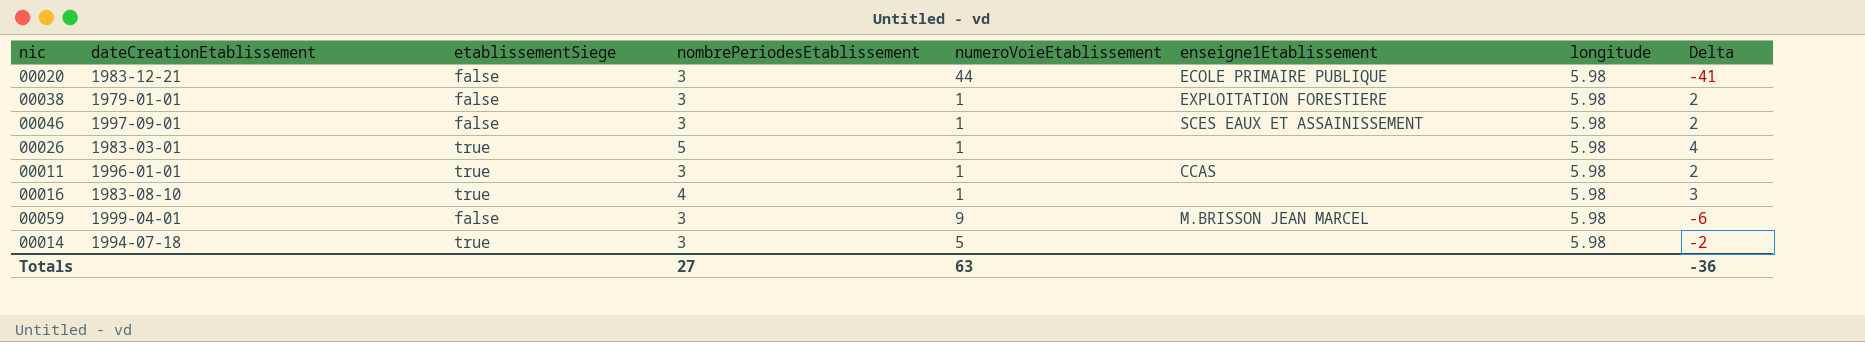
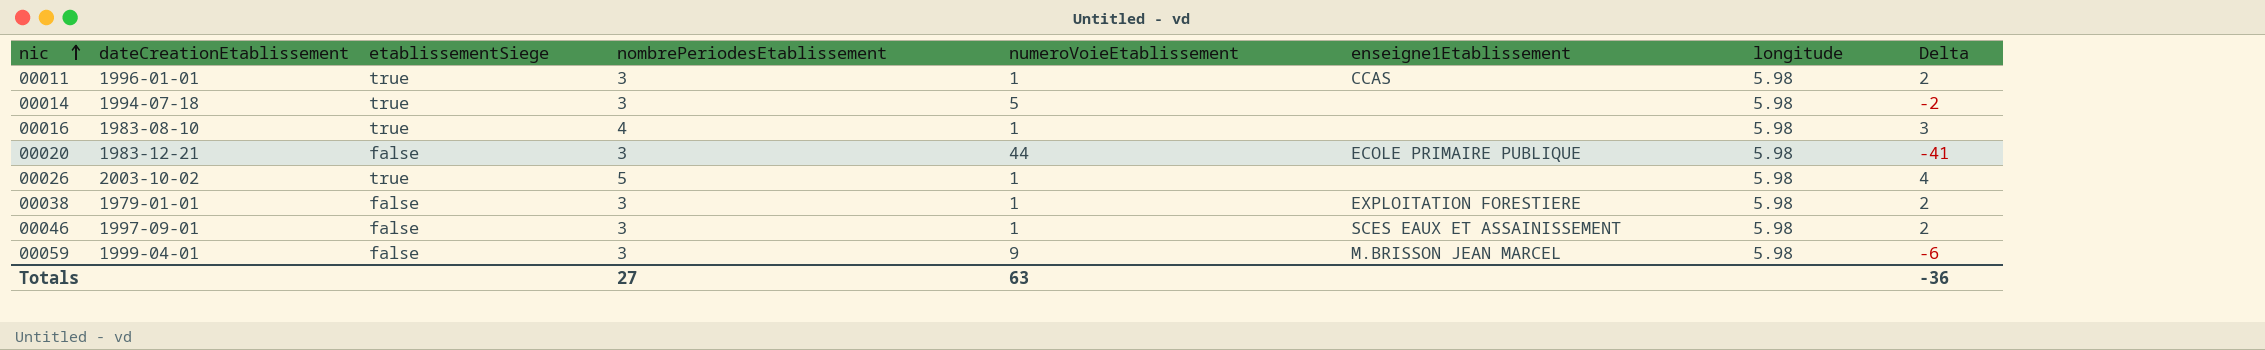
row order: none -> nic ascending
00026 | dateCreationEtablissement: 1983-03-01 -> 2003-10-02

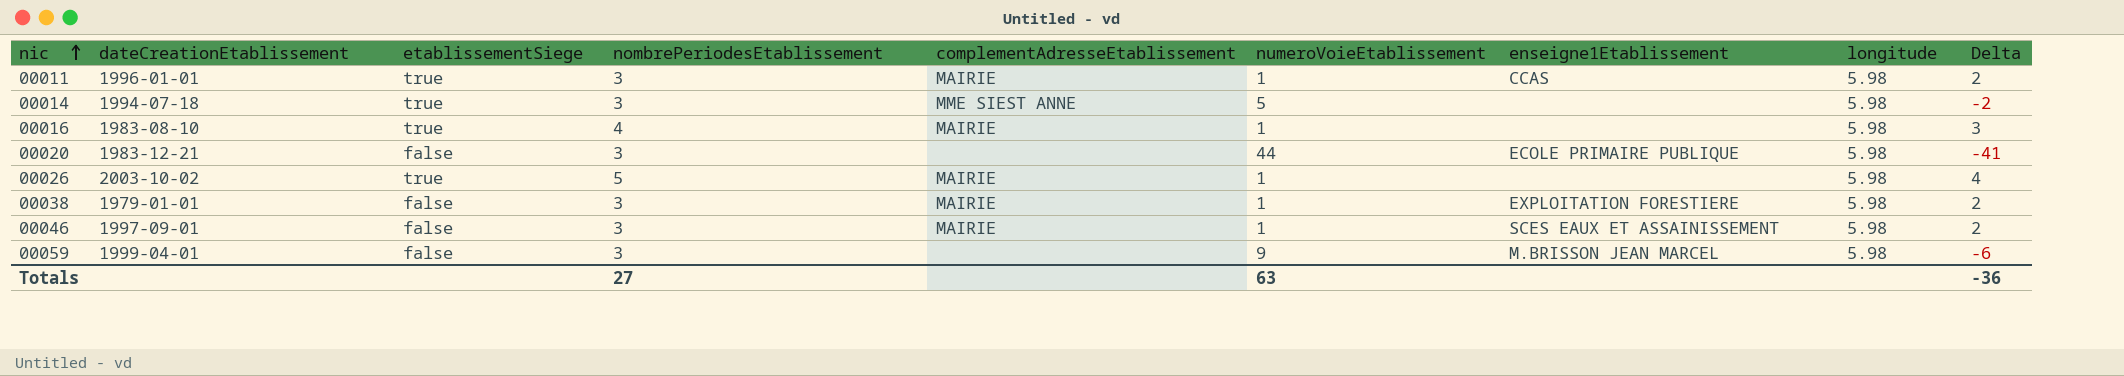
column complementAdresseEtablissement | position: none -> 5

